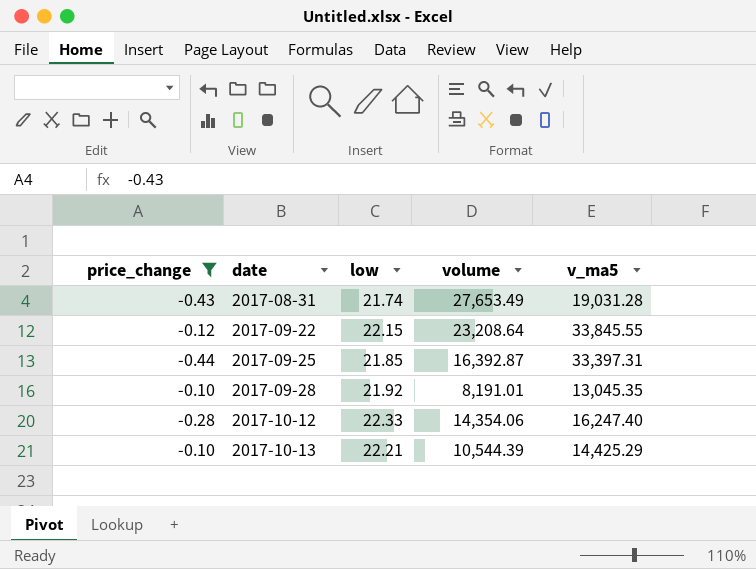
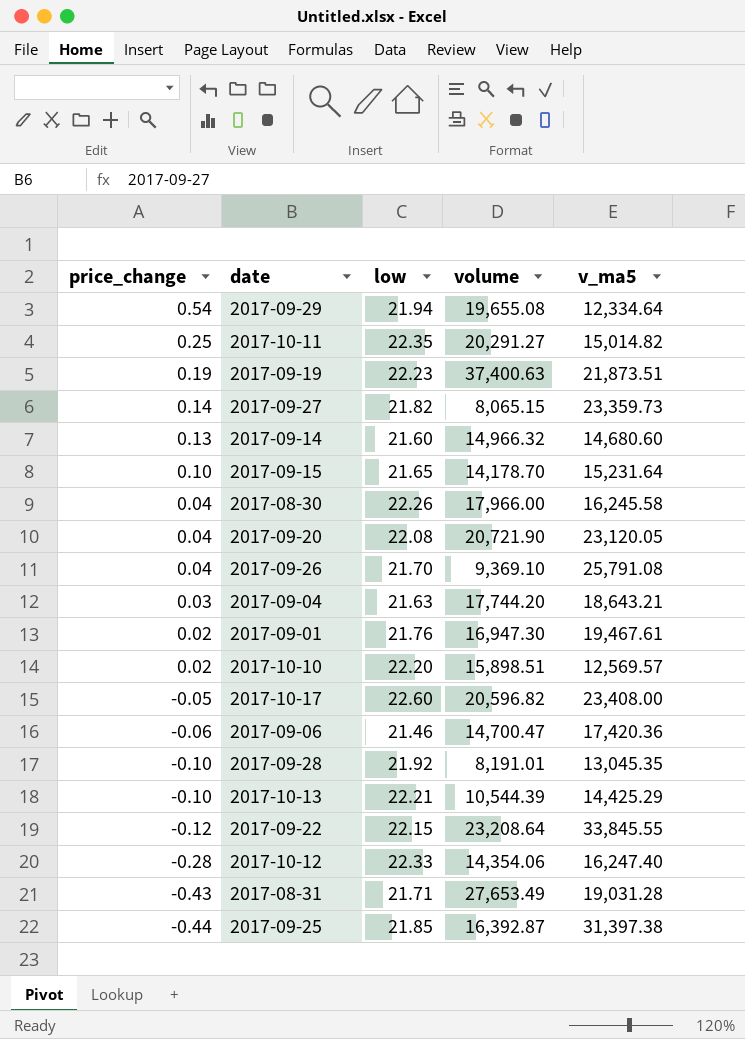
filter: price_change <= -0.10 -> none
row order: date ascending -> price_change descending
2017-08-31 | low: 21.74 -> 21.71
2017-09-25 | v_ma5: 33,397.31 -> 31,397.38

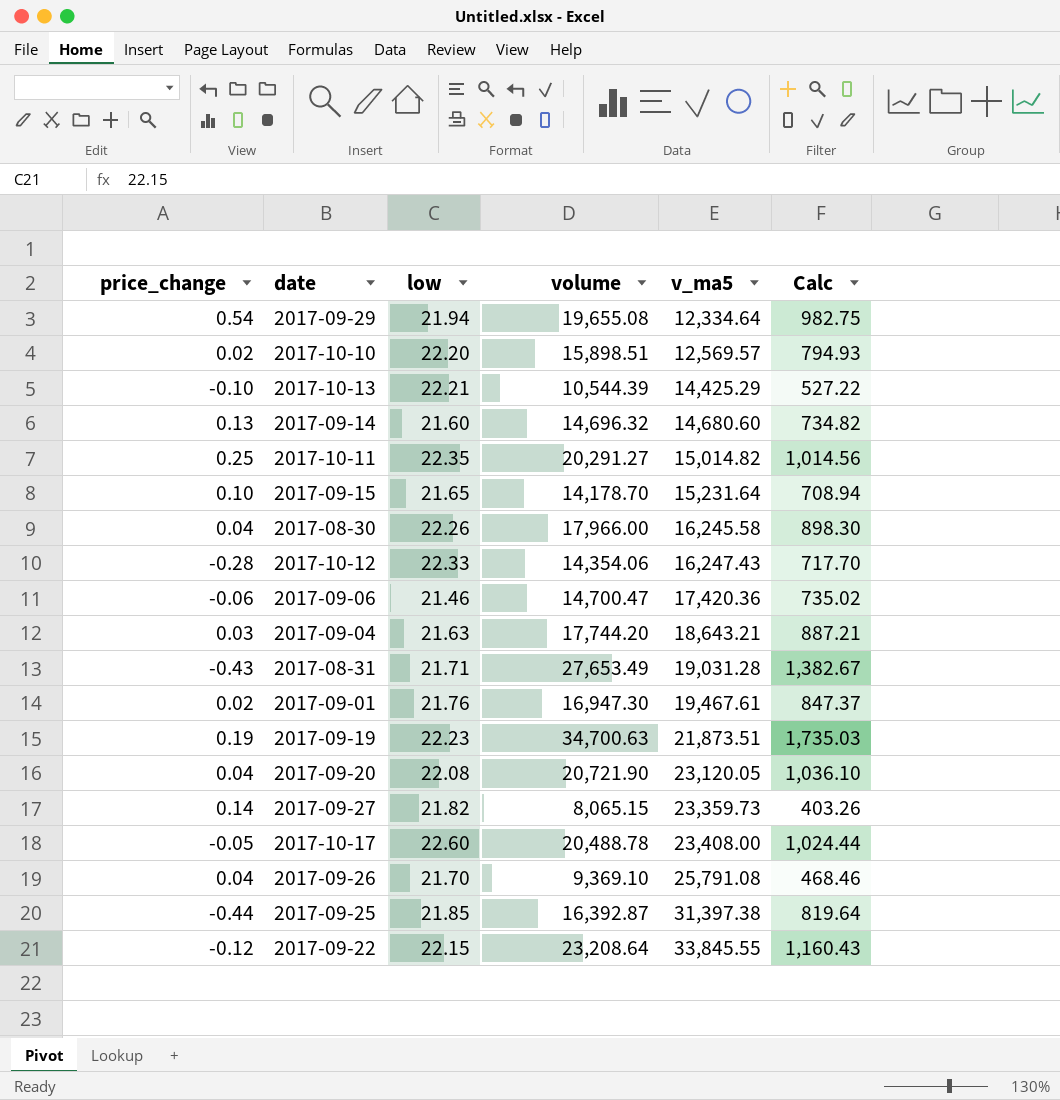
row order: price_change descending -> v_ma5 ascending
column Calc | formula: none -> [volume] * 0.05
row 2017-09-28: -0.10 | 21.92 | 8,191.01 | 13,045.35 -> none
2017-09-14 | volume: 14,966.32 -> 14,696.32
2017-10-12 | v_ma5: 16,247.40 -> 16,247.43
2017-09-19 | volume: 37,400.63 -> 34,700.63
2017-10-17 | volume: 20,596.82 -> 20,488.78

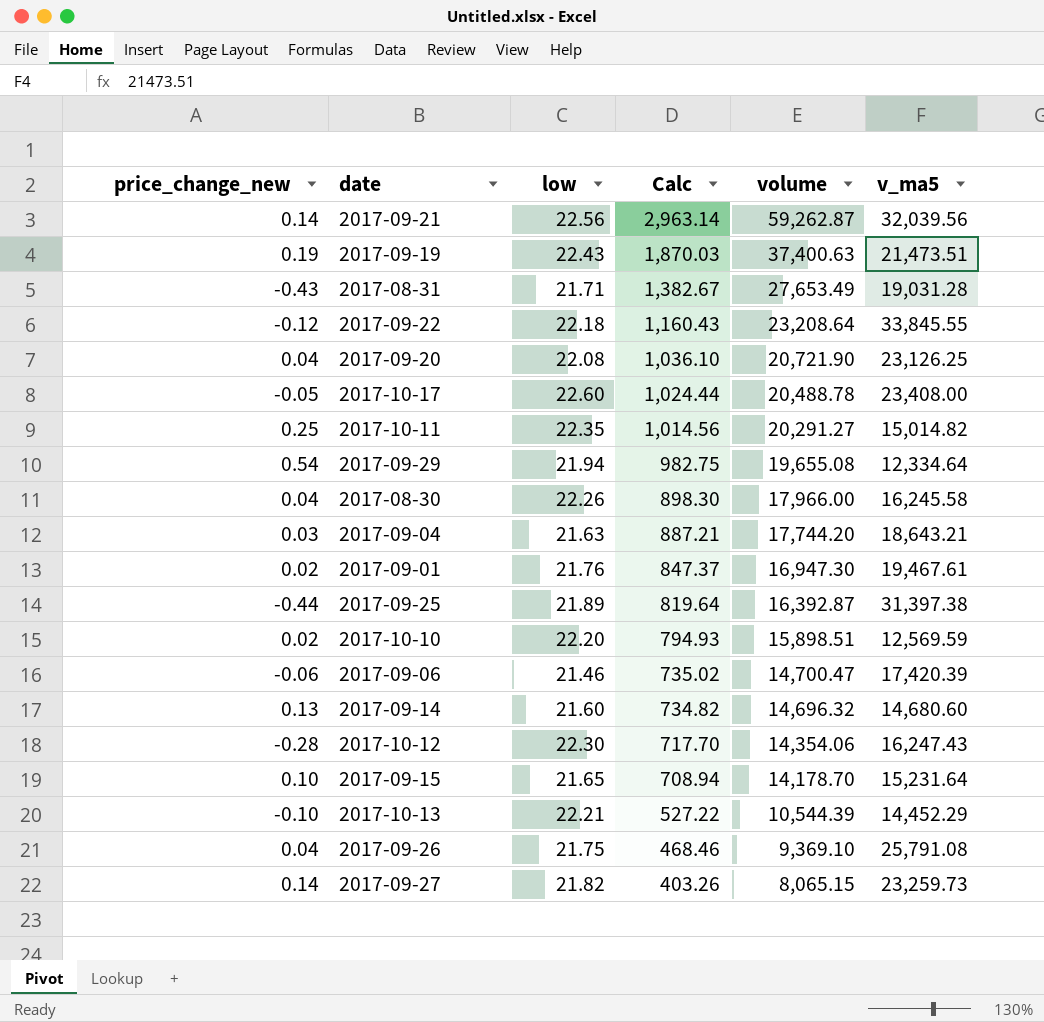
row order: v_ma5 ascending -> Calc descending
column name: price_change -> price_change_new
column Calc | position: 6 -> 4
row 2017-09-21: none -> 0.14 | 22.56 | 2,963.14 | 59,262.87 | 32,039.56
2017-09-19 | low: 22.23 -> 22.43
2017-09-19 | Calc: 1,735.03 -> 1,870.03
2017-09-19 | volume: 34,700.63 -> 37,400.63
2017-09-19 | v_ma5: 21,873.51 -> 21,473.51
2017-09-22 | low: 22.15 -> 22.18
2017-09-20 | v_ma5: 23,120.05 -> 23,126.25
2017-09-25 | low: 21.85 -> 21.89
2017-10-10 | v_ma5: 12,569.57 -> 12,569.59
2017-09-06 | v_ma5: 17,420.36 -> 17,420.39
2017-10-12 | low: 22.33 -> 22.30
2017-10-13 | v_ma5: 14,425.29 -> 14,452.29
2017-09-26 | low: 21.70 -> 21.75
2017-09-27 | v_ma5: 23,359.73 -> 23,259.73

